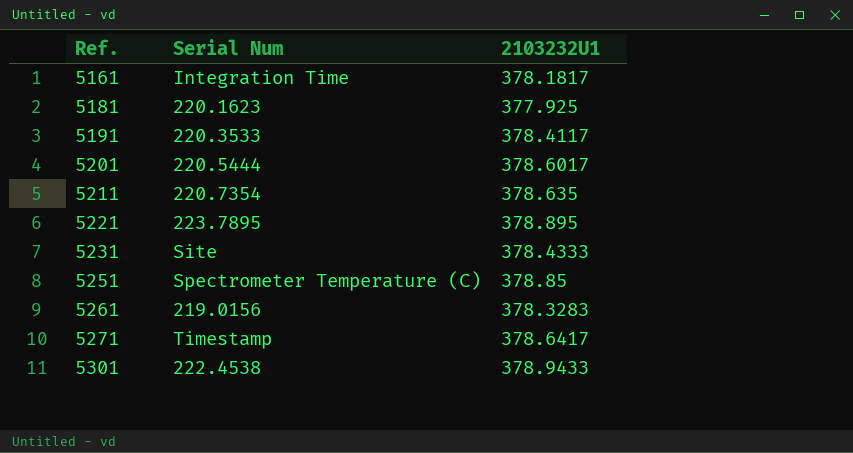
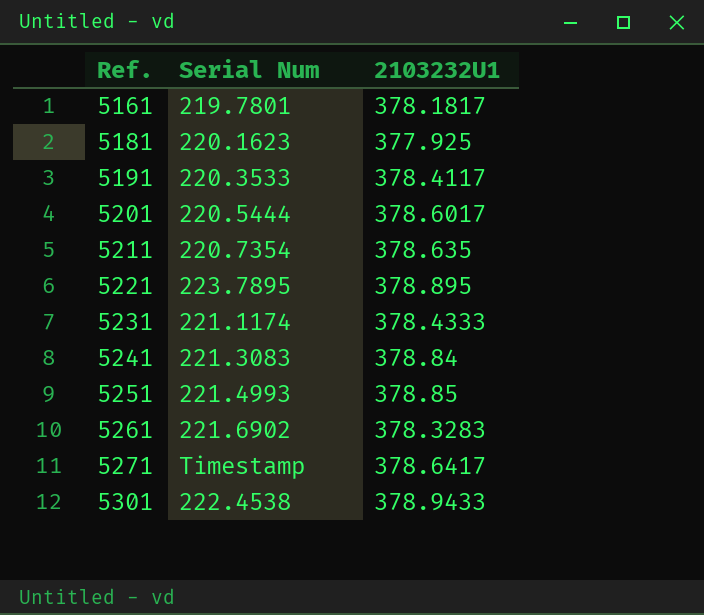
5161 | Serial Num: Integration Time -> 219.7801
5231 | Serial Num: Site -> 221.1174
row 5241: none -> 221.3083 | 378.84
5251 | Serial Num: Spectrometer Temperature (C) -> 221.4993
5261 | Serial Num: 219.0156 -> 221.6902

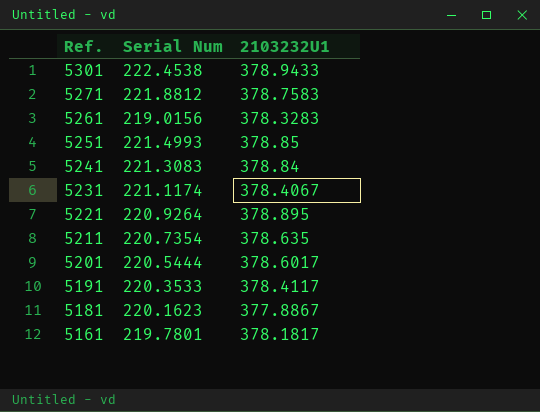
row order: Ref. ascending -> Ref. descending
5271 | Serial Num: Timestamp -> 221.8812
5271 | 2103232U1: 378.6417 -> 378.7583
5261 | Serial Num: 221.6902 -> 219.0156
5231 | 2103232U1: 378.4333 -> 378.4067
5221 | Serial Num: 223.7895 -> 220.9264
5181 | 2103232U1: 377.925 -> 377.8867

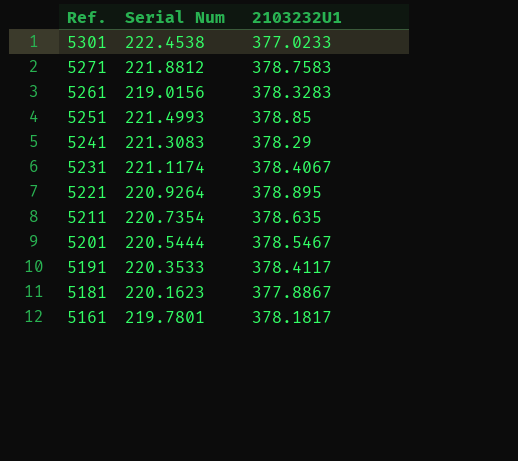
5301 | 2103232U1: 378.9433 -> 377.0233
5241 | 2103232U1: 378.84 -> 378.29
5201 | 2103232U1: 378.6017 -> 378.5467

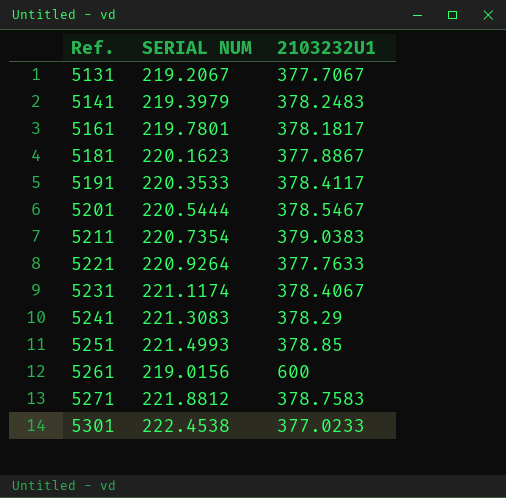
row order: Ref. descending -> Ref. ascending
column name: Serial Num -> SERIAL NUM
row 5131: none -> 219.2067 | 377.7067
row 5141: none -> 219.3979 | 378.2483
5211 | 2103232U1: 378.635 -> 379.0383
5221 | 2103232U1: 378.895 -> 377.7633
5261 | 2103232U1: 378.3283 -> 600

